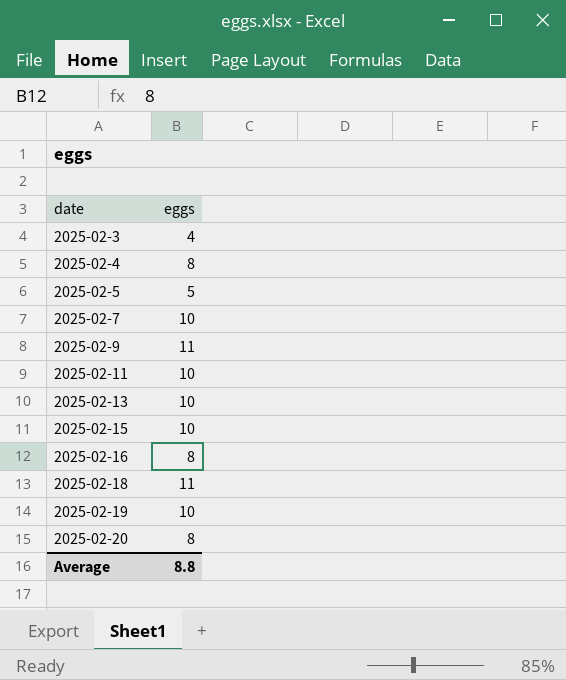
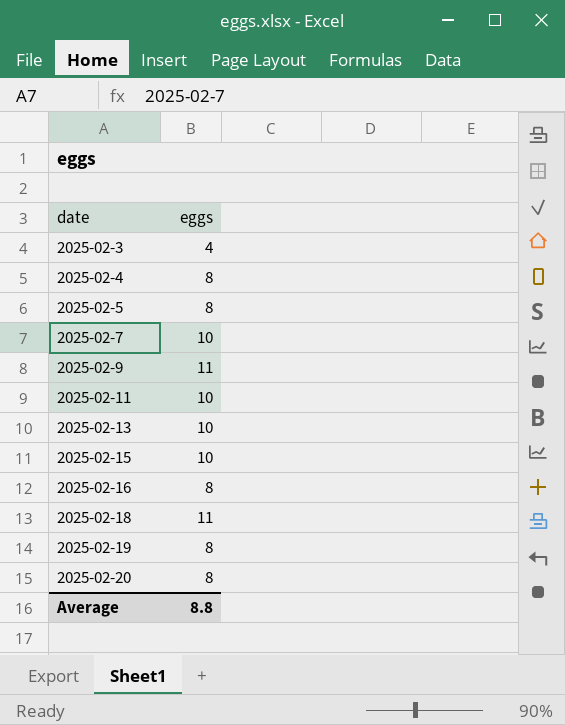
2025-02-5 | eggs: 5 -> 8
2025-02-19 | eggs: 10 -> 8

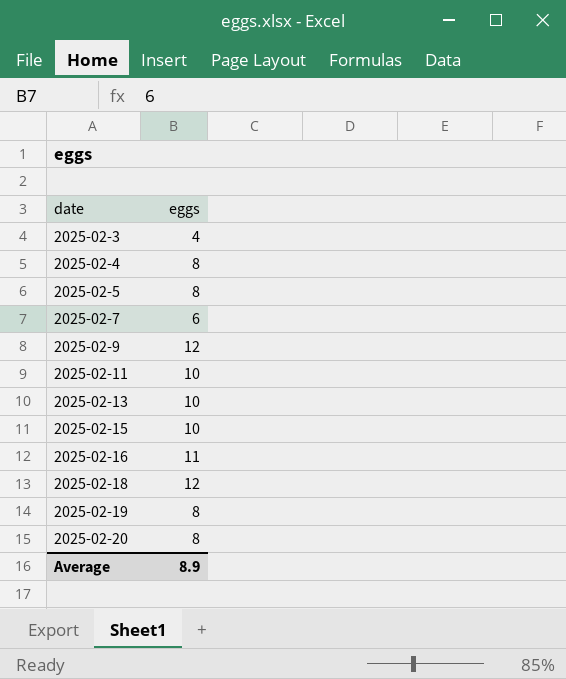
2025-02-7 | eggs: 10 -> 6
2025-02-9 | eggs: 11 -> 12
2025-02-16 | eggs: 8 -> 11
2025-02-18 | eggs: 11 -> 12
Average | eggs: 8.8 -> 8.9

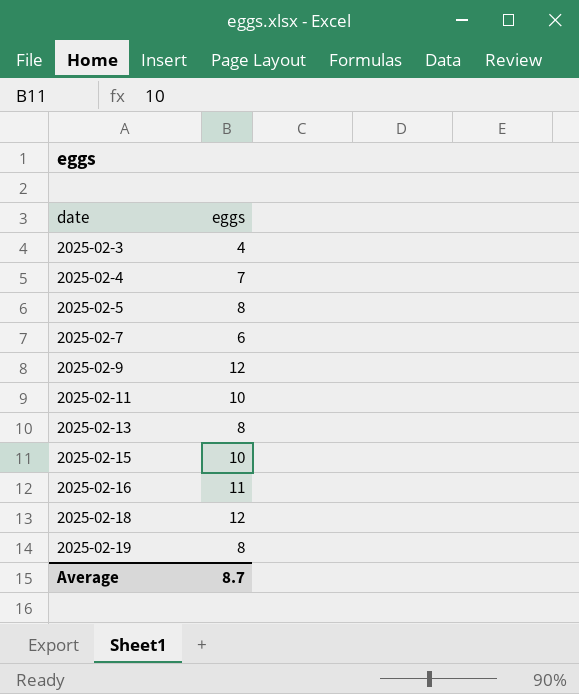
row 2025-02-20: 8 -> none
2025-02-4 | eggs: 8 -> 7
2025-02-13 | eggs: 10 -> 8
Average | eggs: 8.9 -> 8.7

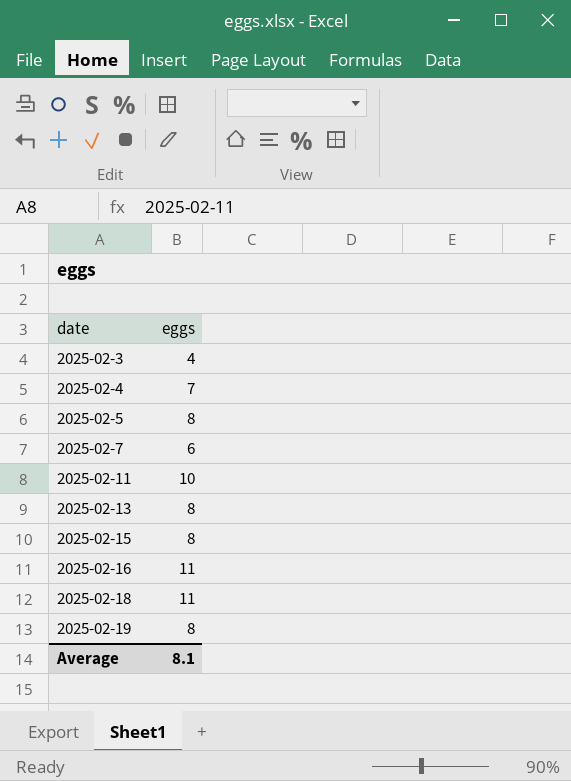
row 2025-02-9: 12 -> none
2025-02-15 | eggs: 10 -> 8
2025-02-18 | eggs: 12 -> 11
Average | eggs: 8.7 -> 8.1

